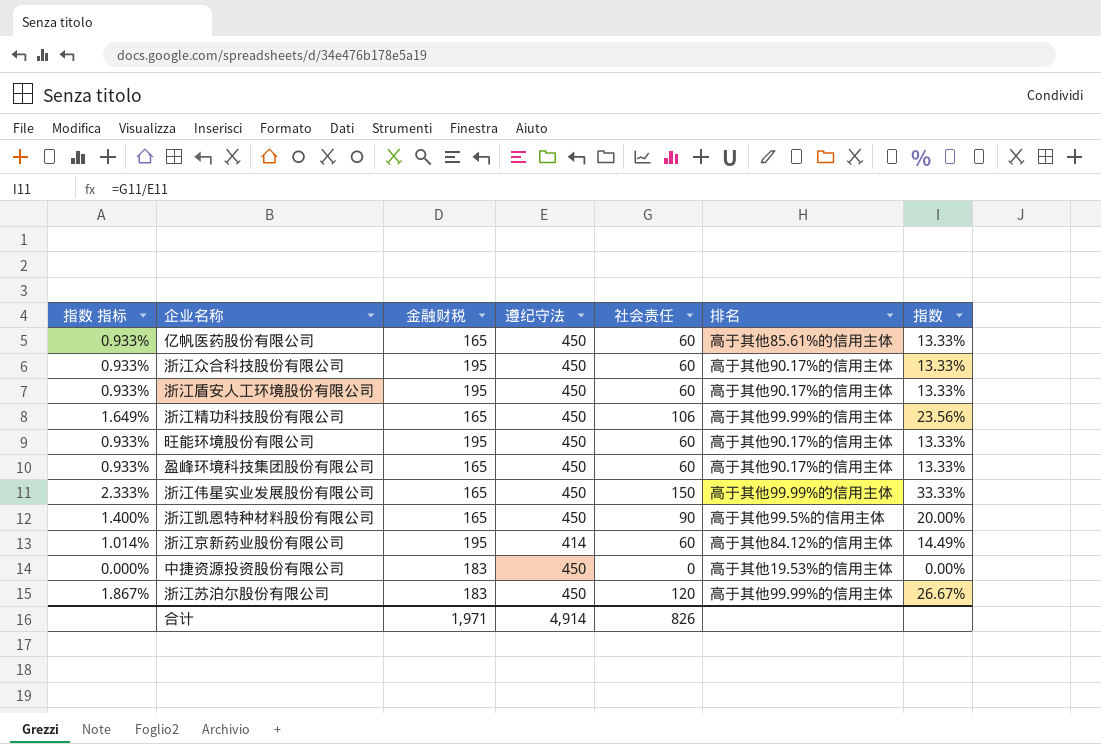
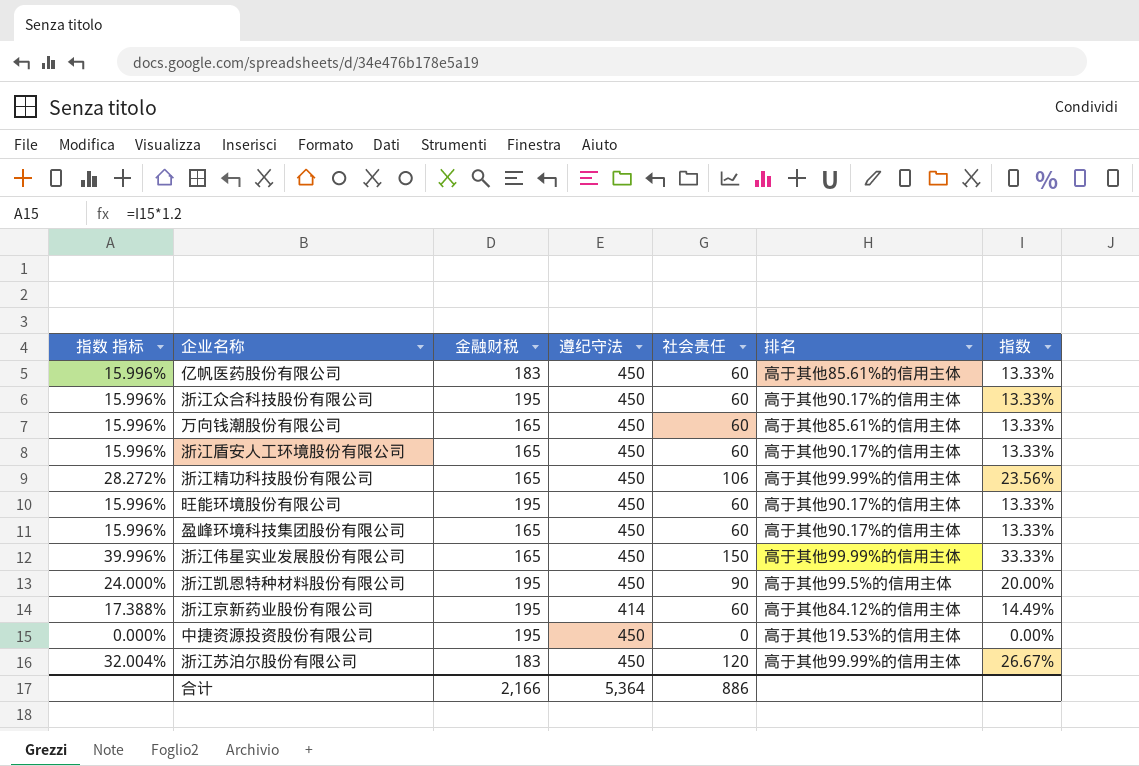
column 指数 指标 | formula: [指数] * 0.07 -> [指数] * 1.2
亿帆医药股份有限公司 | 金融财税: 165 -> 183
row 万向钱潮股份有限公司: none -> 15.996% | 165 | 450 | 60 | 高于其他85.61%的信用主体 | 13.33%
浙江盾安人工环境股份有限公司 | 金融财税: 195 -> 165
浙江凯恩特种材料股份有限公司 | 金融财税: 165 -> 195
中捷资源投资股份有限公司 | 金融财税: 183 -> 195
合计 | 金融财税: 1,971 -> 2,166
合计 | 遵纪守法: 4,914 -> 5,364
合计 | 社会责任: 826 -> 886

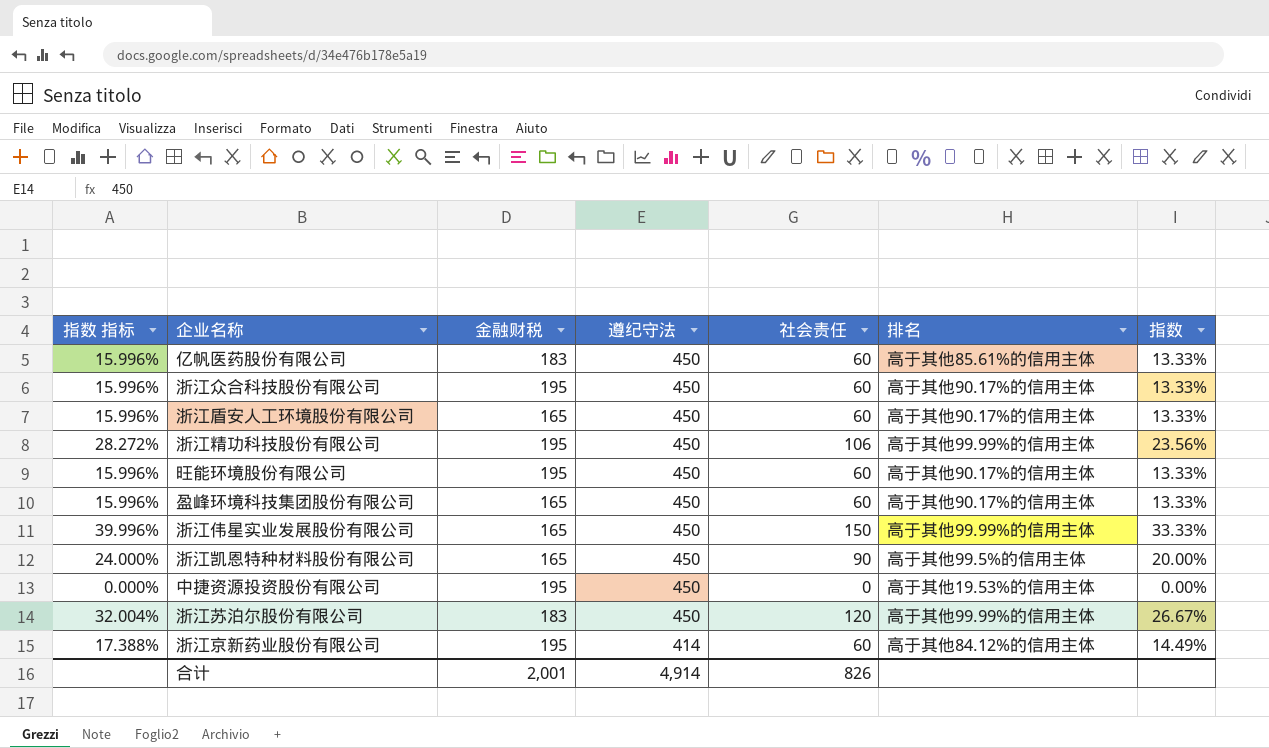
row order: none -> 遵纪守法 descending
row 万向钱潮股份有限公司: 15.996% | 165 | 450 | 60 | 高于其他85.61%的信用主体 | 13.33% -> none
浙江精功科技股份有限公司 | 金融财税: 165 -> 195
浙江凯恩特种材料股份有限公司 | 金融财税: 195 -> 165
合计 | 金融财税: 2,166 -> 2,001
合计 | 遵纪守法: 5,364 -> 4,914
合计 | 社会责任: 886 -> 826

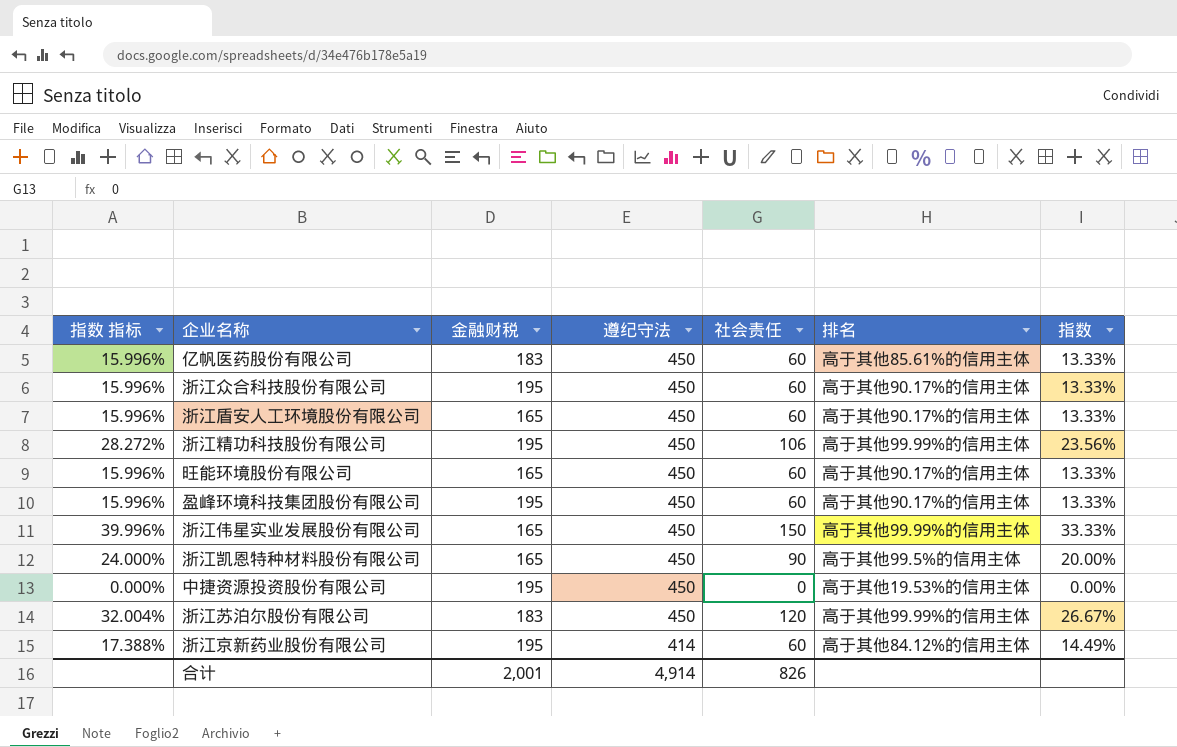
旺能环境股份有限公司 | 金融财税: 195 -> 165
盈峰环境科技集团股份有限公司 | 金融财税: 165 -> 195

